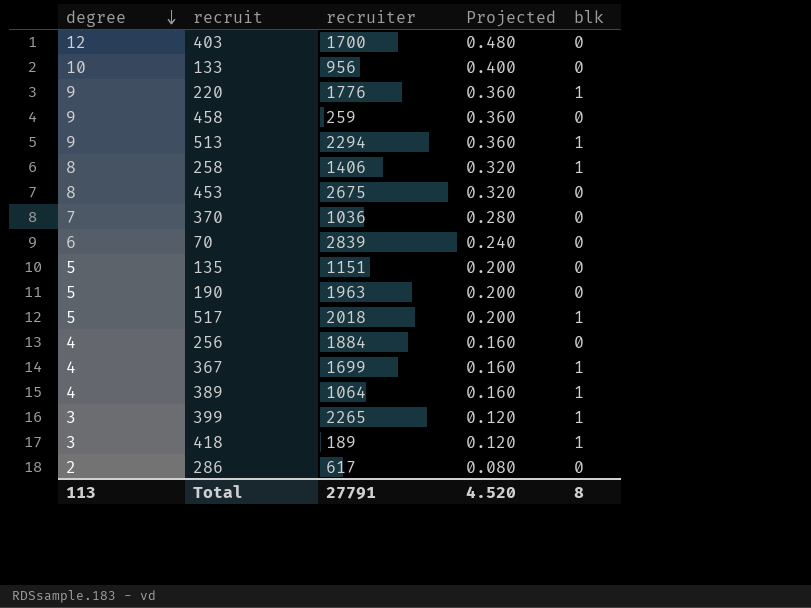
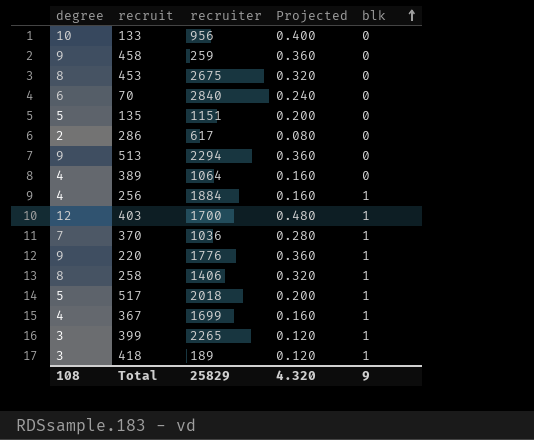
row order: degree descending -> blk ascending
row 190: 5 | 1963 | 0.200 | 0 -> none
70 | recruiter: 2839 -> 2840
513 | blk: 1 -> 0
389 | blk: 1 -> 0
256 | blk: 0 -> 1
403 | blk: 0 -> 1
370 | blk: 0 -> 1
Total | degree: 113 -> 108
Total | recruiter: 27791 -> 25829
Total | Projected: 4.520 -> 4.320
Total | blk: 8 -> 9

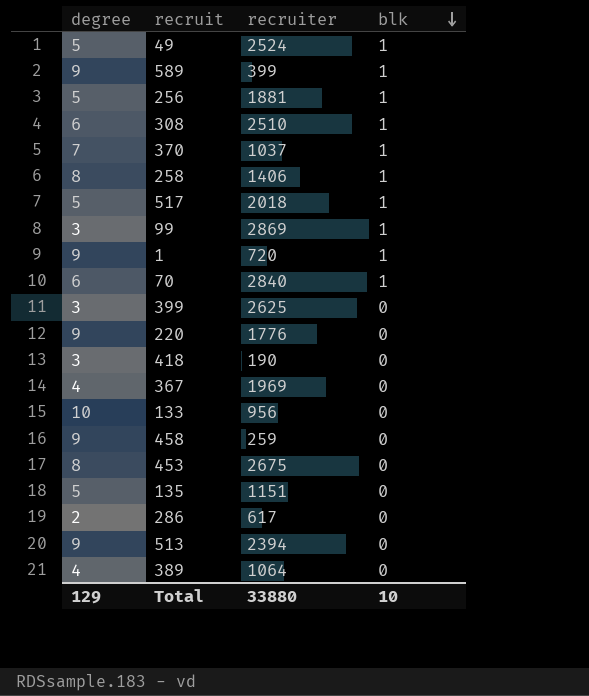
row order: blk ascending -> blk descending
column Projected | formula: [degree] * 0.04 -> none
row 403: 12 | 1700 | 0.480 | 1 -> none
row 49: none -> 5 | 2524 | 1
row 589: none -> 9 | 399 | 1
256 | degree: 4 -> 5
256 | recruiter: 1884 -> 1881
row 308: none -> 6 | 2510 | 1
370 | recruiter: 1036 -> 1037
row 99: none -> 3 | 2869 | 1
row 1: none -> 9 | 720 | 1
70 | blk: 0 -> 1
399 | recruiter: 2265 -> 2625
399 | blk: 1 -> 0
220 | blk: 1 -> 0
418 | recruiter: 189 -> 190
418 | blk: 1 -> 0
367 | recruiter: 1699 -> 1969
367 | blk: 1 -> 0
513 | recruiter: 2294 -> 2394
Total | degree: 108 -> 129
Total | recruiter: 25829 -> 33880
Total | blk: 9 -> 10

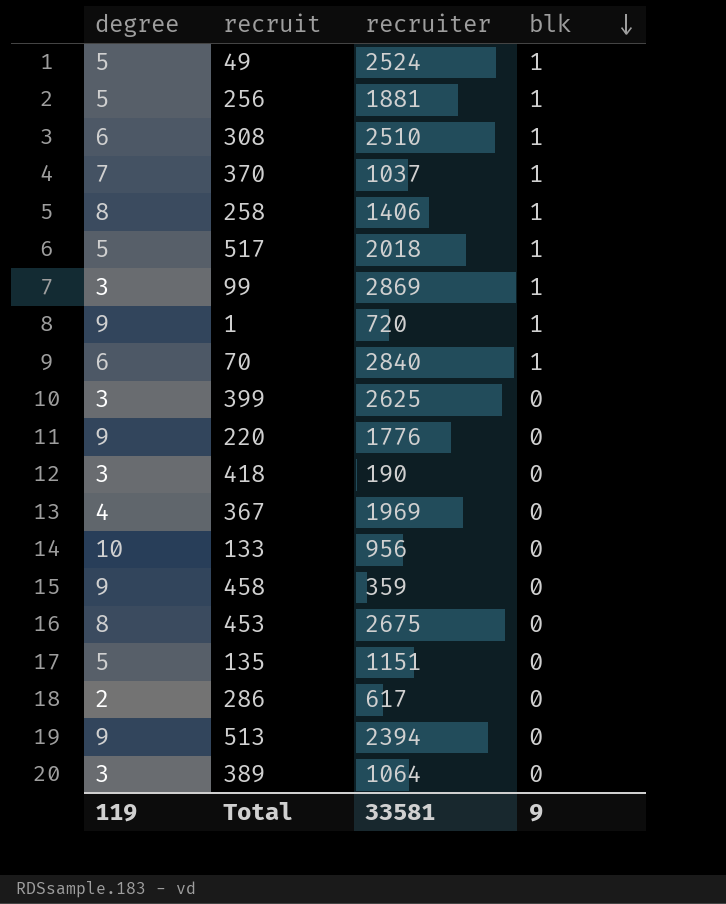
row 589: 9 | 399 | 1 -> none
458 | recruiter: 259 -> 359
389 | degree: 4 -> 3
Total | degree: 129 -> 119
Total | recruiter: 33880 -> 33581
Total | blk: 10 -> 9

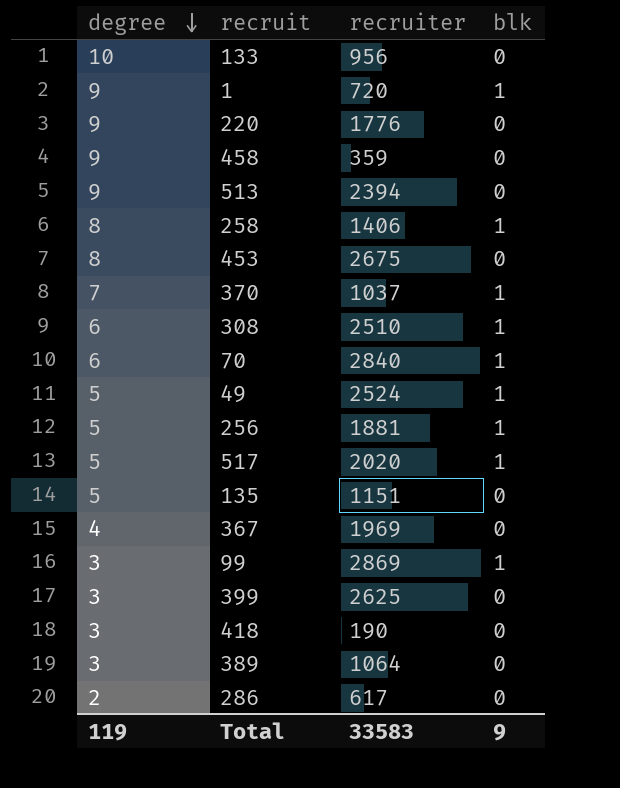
row order: blk descending -> degree descending
517 | recruiter: 2018 -> 2020
Total | recruiter: 33581 -> 33583

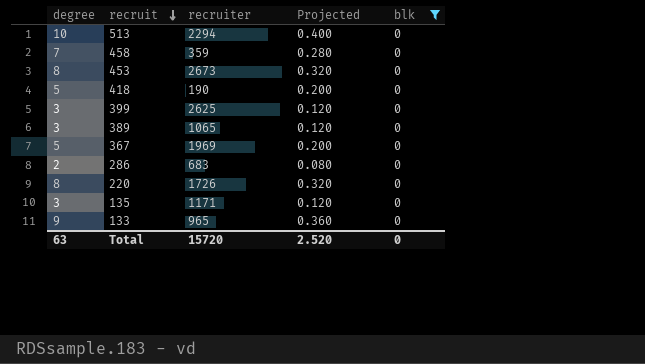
filter: none -> blk = 0
row order: degree descending -> recruit descending
column Projected | formula: none -> [degree] * 0.04
513 | degree: 9 -> 10
513 | recruiter: 2394 -> 2294
458 | degree: 9 -> 7
453 | recruiter: 2675 -> 2673
418 | degree: 3 -> 5
389 | recruiter: 1064 -> 1065
367 | degree: 4 -> 5
286 | recruiter: 617 -> 683
220 | degree: 9 -> 8
220 | recruiter: 1776 -> 1726
135 | degree: 5 -> 3
135 | recruiter: 1151 -> 1171
133 | degree: 10 -> 9
133 | recruiter: 956 -> 965
Total | degree: 119 -> 63
Total | recruiter: 33583 -> 15720
Total | blk: 9 -> 0

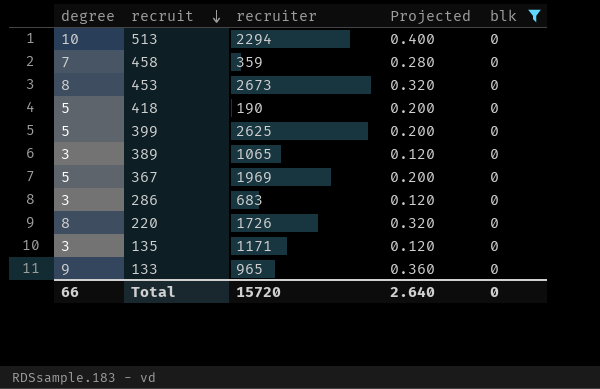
399 | degree: 3 -> 5
399 | Projected: 0.120 -> 0.200
286 | degree: 2 -> 3
286 | Projected: 0.080 -> 0.120
Total | degree: 63 -> 66
Total | Projected: 2.520 -> 2.640

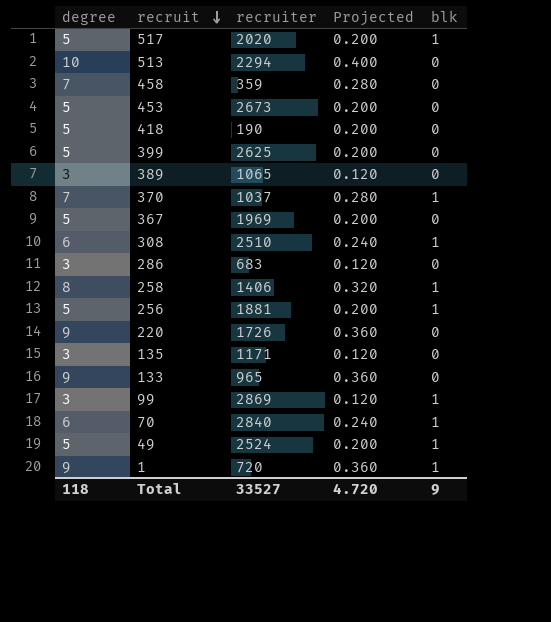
filter: blk = 0 -> none
453 | degree: 8 -> 5
453 | Projected: 0.320 -> 0.200
220 | degree: 8 -> 9
220 | Projected: 0.320 -> 0.360
Total | degree: 66 -> 118
Total | recruiter: 15720 -> 33527
Total | Projected: 2.640 -> 4.720
Total | blk: 0 -> 9

